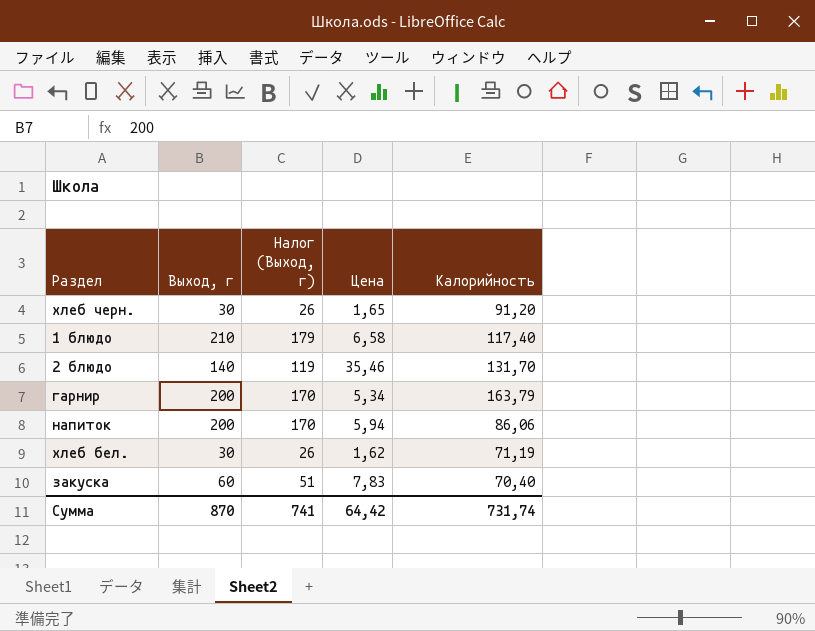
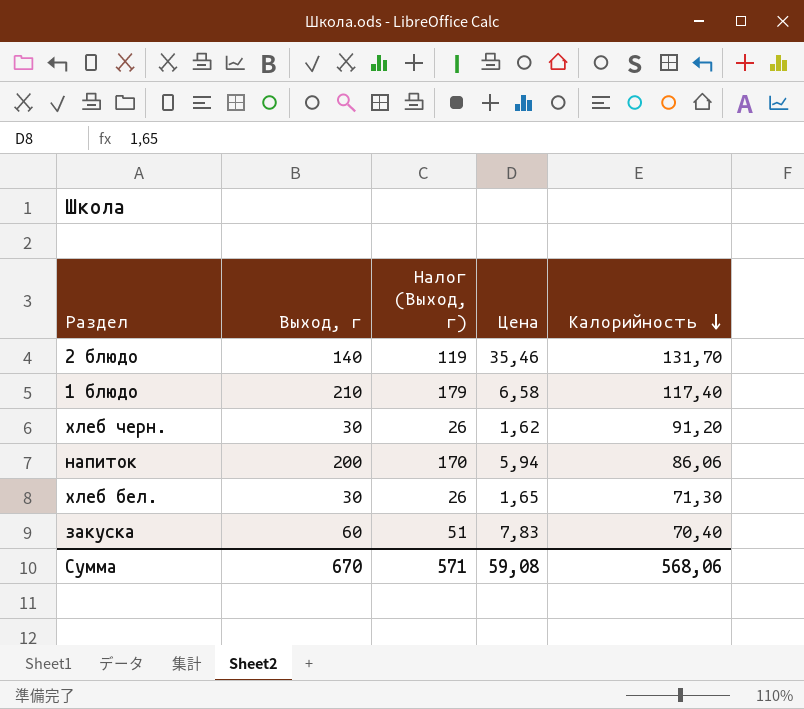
row order: none -> Калорийность descending
row гарнир: 200 | 170 | 5,34 | 163,79 -> none
хлеб черн. | Цена: 1,65 -> 1,62
хлеб бел. | Цена: 1,62 -> 1,65
хлеб бел. | Калорийность: 71,19 -> 71,30
Сумма | Выход, г: 870 -> 670
Сумма | Налог (Выход, г): 741 -> 571
Сумма | Цена: 64,42 -> 59,08
Сумма | Калорийность: 731,74 -> 568,06

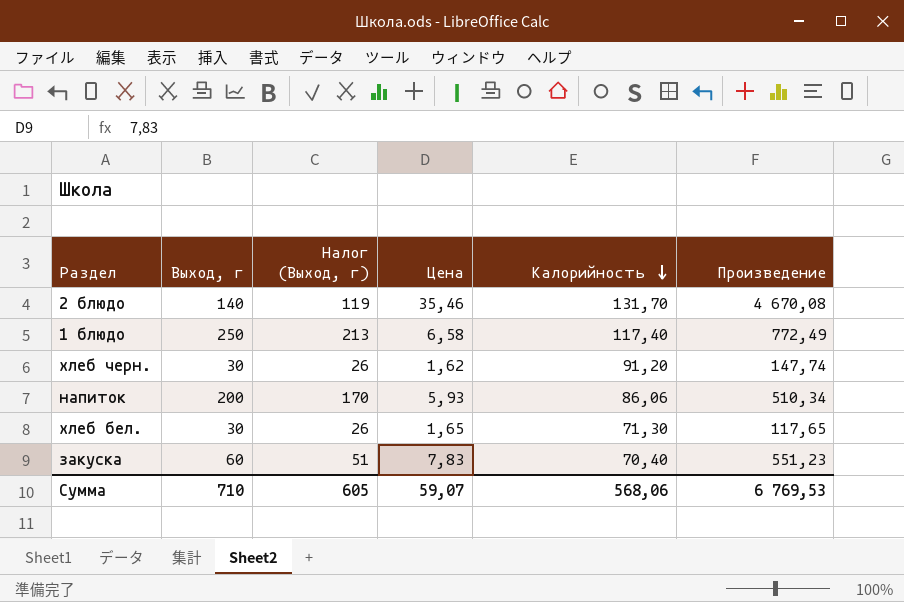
column Произведение | formula: none -> [Цена] * [Калорийность]
1 блюдо | Выход, г: 210 -> 250
1 блюдо | Налог (Выход, г): 179 -> 213
напиток | Цена: 5,94 -> 5,93
Сумма | Выход, г: 670 -> 710
Сумма | Налог (Выход, г): 571 -> 605
Сумма | Цена: 59,08 -> 59,07

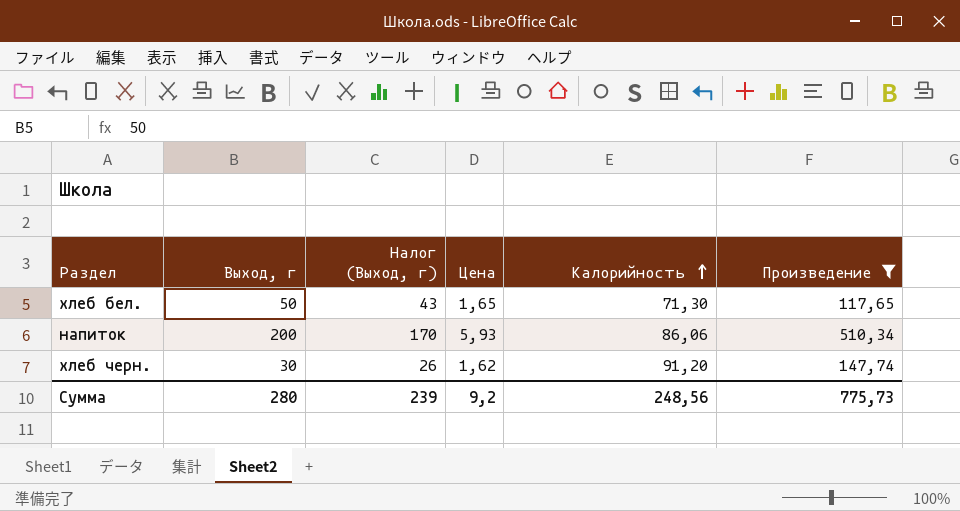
filter: none -> Произведение <= 510,34
row order: Калорийность descending -> Калорийность ascending
хлеб бел. | Выход, г: 30 -> 50
хлеб бел. | Налог (Выход, г): 26 -> 43
Сумма | Выход, г: 710 -> 280
Сумма | Налог (Выход, г): 605 -> 239
Сумма | Цена: 59,07 -> 9,2
Сумма | Калорийность: 568,06 -> 248,56
Сумма | Произведение: 6 769,53 -> 775,73

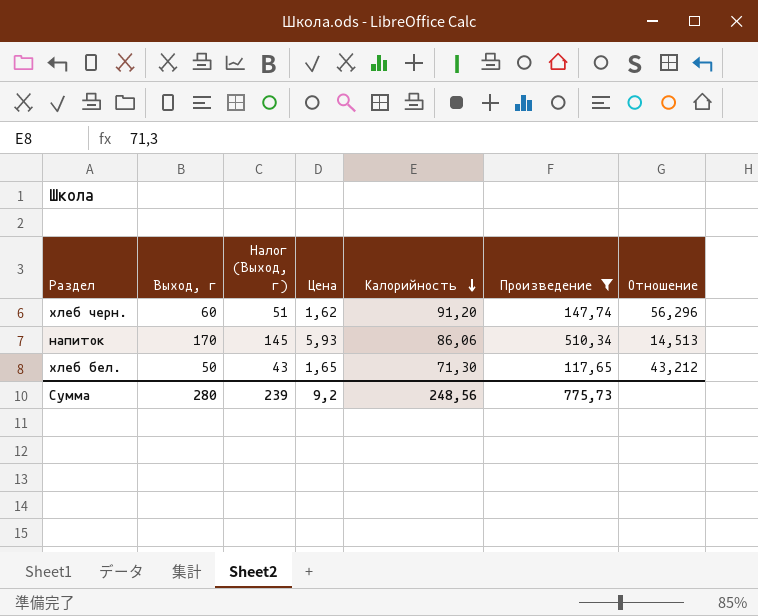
row order: Калорийность ascending -> Калорийность descending
column Отношение | formula: none -> [Калорийность] / [Цена]
хлеб черн. | Выход, г: 30 -> 60
хлеб черн. | Налог (Выход, г): 26 -> 51
напиток | Выход, г: 200 -> 170
напиток | Налог (Выход, г): 170 -> 145

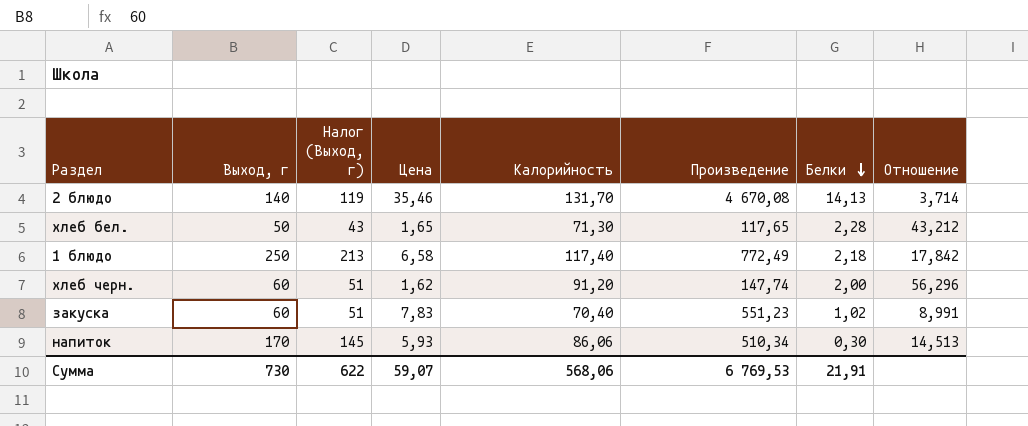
filter: Произведение <= 510,34 -> none
row order: Калорийность descending -> Белки descending
column Белки | position: none -> 7
Сумма | Выход, г: 280 -> 730
Сумма | Налог (Выход, г): 239 -> 622
Сумма | Цена: 9,2 -> 59,07
Сумма | Калорийность: 248,56 -> 568,06
Сумма | Произведение: 775,73 -> 6 769,53

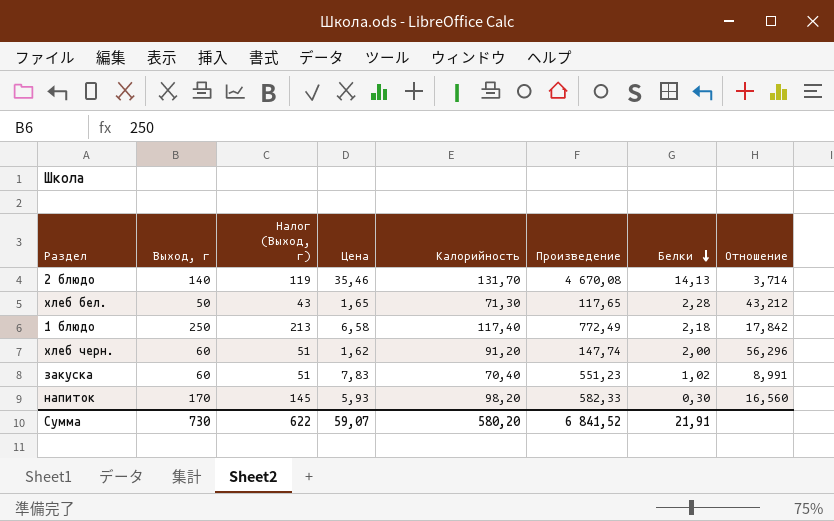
напиток | Калорийность: 86,06 -> 98,20
напиток | Произведение: 510,34 -> 582,33
напиток | Отношение: 14,513 -> 16,560
Сумма | Калорийность: 568,06 -> 580,20
Сумма | Произведение: 6 769,53 -> 6 841,52

